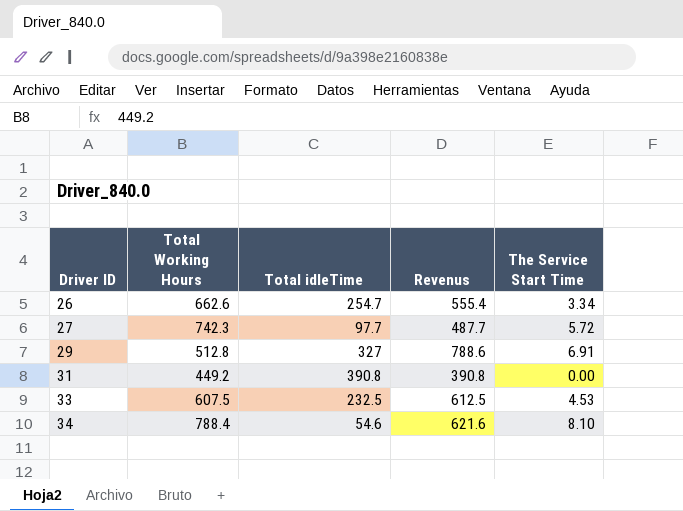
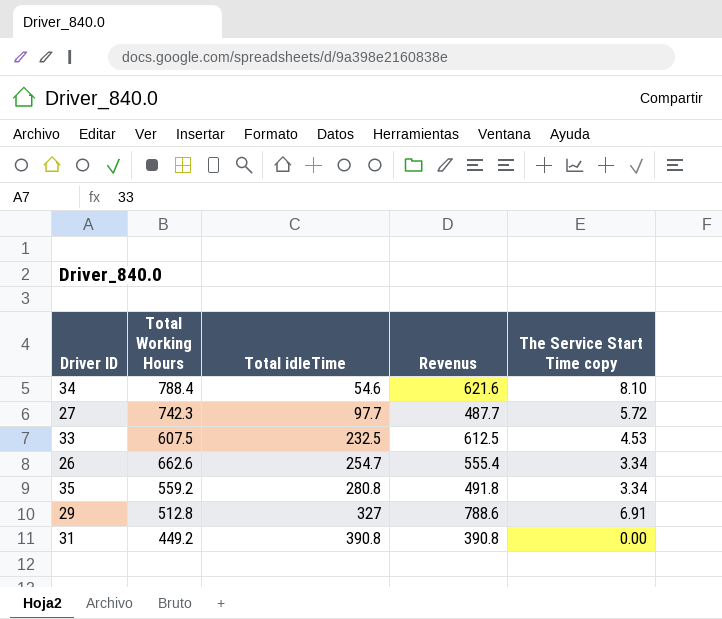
row order: Driver ID ascending -> Total idleTime ascending
column name: The Service Start Time -> The Service Start Time copy
row 35: none -> 559.2 | 280.8 | 491.8 | 3.34

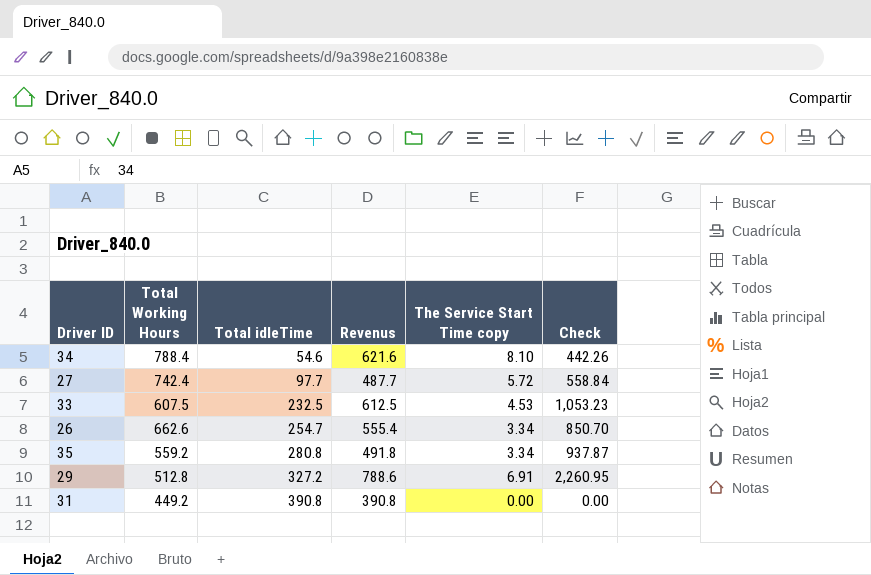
column Check | formula: none -> [Total idleTime] * [The Service Start Time copy]
27 | Total Working Hours: 742.3 -> 742.4
29 | Total idleTime: 327 -> 327.2

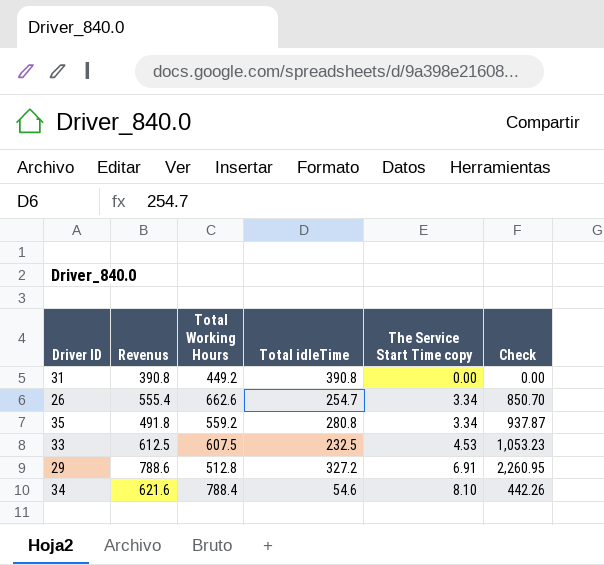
row order: Total idleTime ascending -> The Service Start Time copy ascending
column Revenus | position: 4 -> 2
row 27: 742.4 | 97.7 | 487.7 | 5.72 | 558.84 -> none

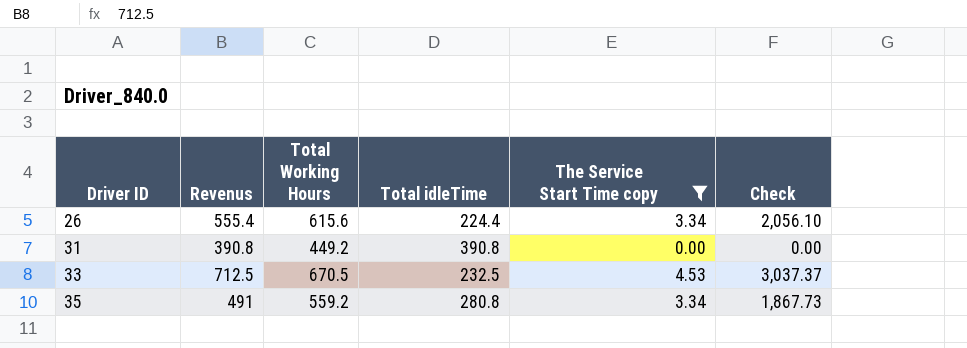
filter: none -> The Service Start Time copy <= 4.53
row order: The Service Start Time copy ascending -> Driver ID ascending
column Check | formula: [Total idleTime] * [The Service Start Time copy] -> [Total Working Hours] * [The Service Start Time copy]
26 | Total Working Hours: 662.6 -> 615.6
26 | Total idleTime: 254.7 -> 224.4
33 | Revenus: 612.5 -> 712.5
33 | Total Working Hours: 607.5 -> 670.5
35 | Revenus: 491.8 -> 491

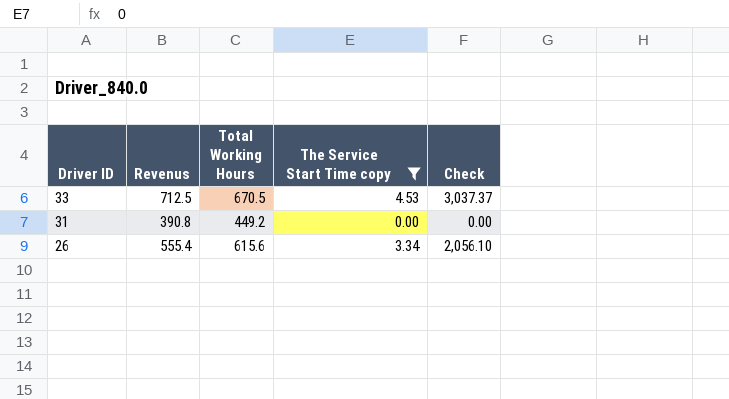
row order: Driver ID ascending -> Driver ID descending
column Total idleTime | position: 4 -> none
row 35: 491 | 559.2 | 280.8 | 3.34 | 1,867.73 -> none

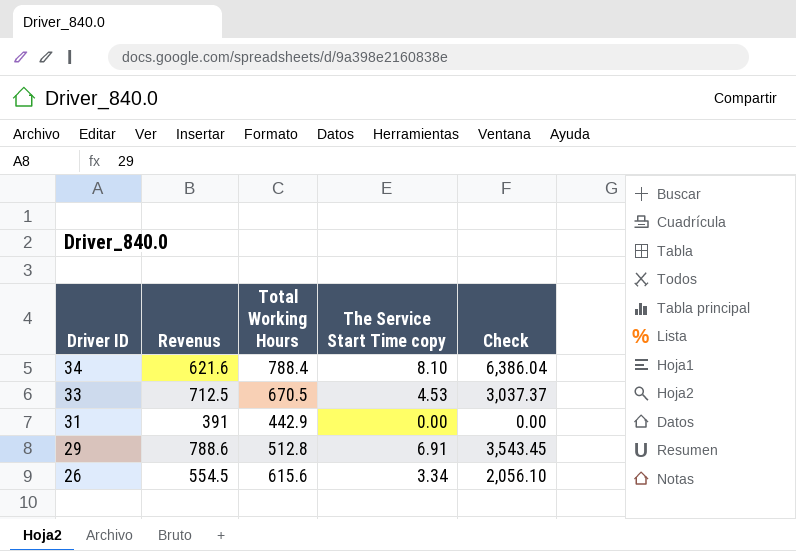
filter: The Service Start Time copy <= 4.53 -> none
31 | Revenus: 390.8 -> 391
31 | Total Working Hours: 449.2 -> 442.9
26 | Revenus: 555.4 -> 554.5

